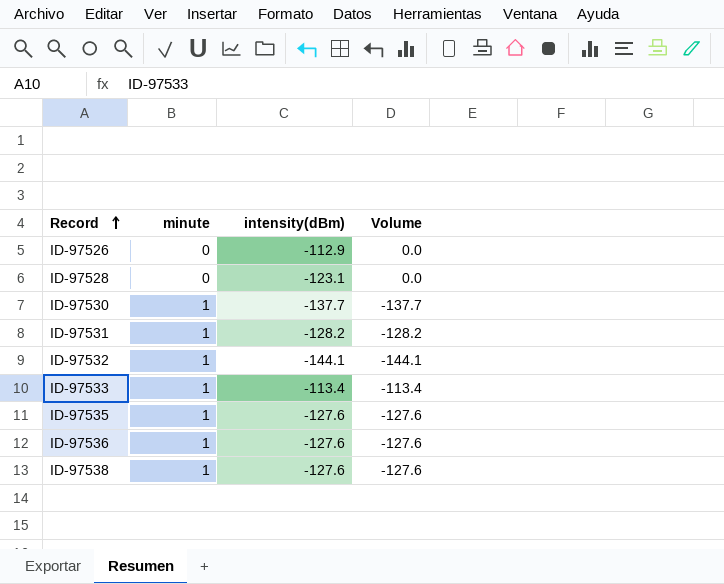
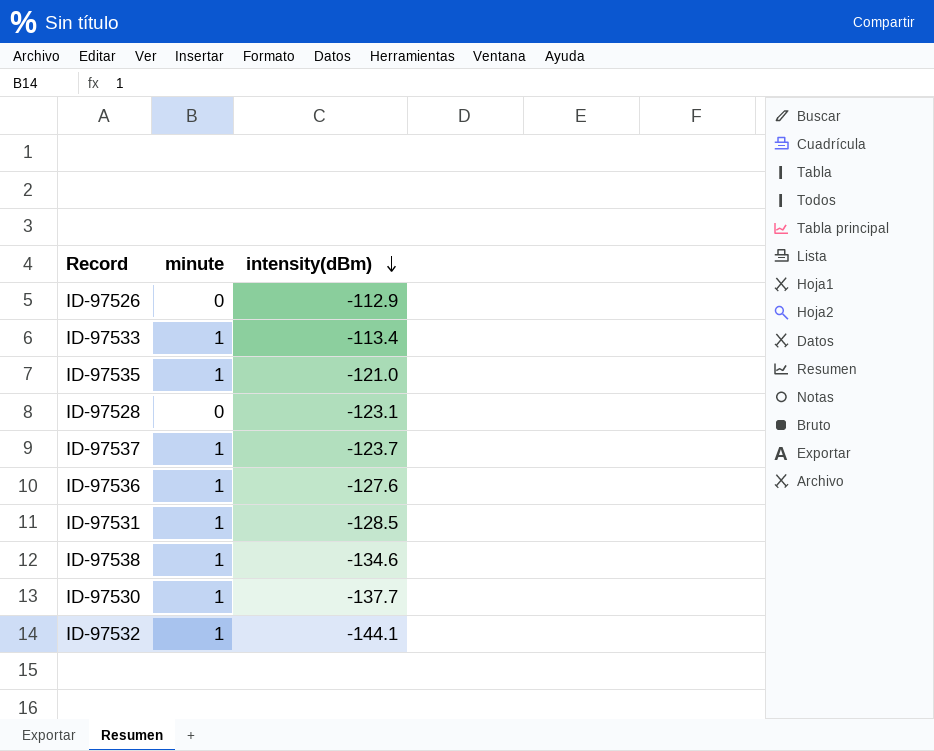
row order: Record ascending -> intensity(dBm) descending
column Volume | formula: [minute] * [intensity(dBm)] -> none
ID-97535 | intensity(dBm): -127.6 -> -121.0
row ID-97537: none -> 1 | -123.7
ID-97531 | intensity(dBm): -128.2 -> -128.5
ID-97538 | intensity(dBm): -127.6 -> -134.6

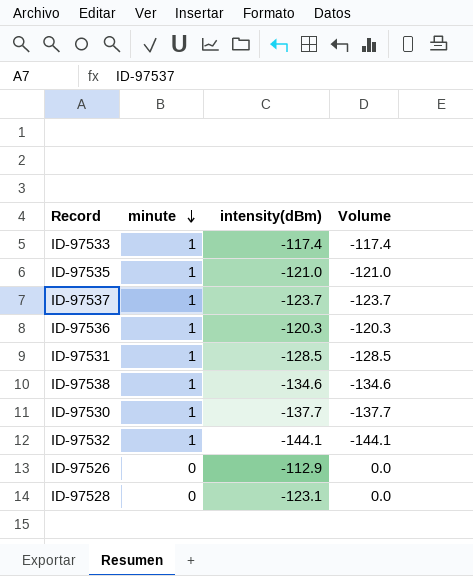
row order: intensity(dBm) descending -> minute descending
column Volume | formula: none -> [minute] * [intensity(dBm)]
ID-97533 | intensity(dBm): -113.4 -> -117.4
ID-97536 | intensity(dBm): -127.6 -> -120.3

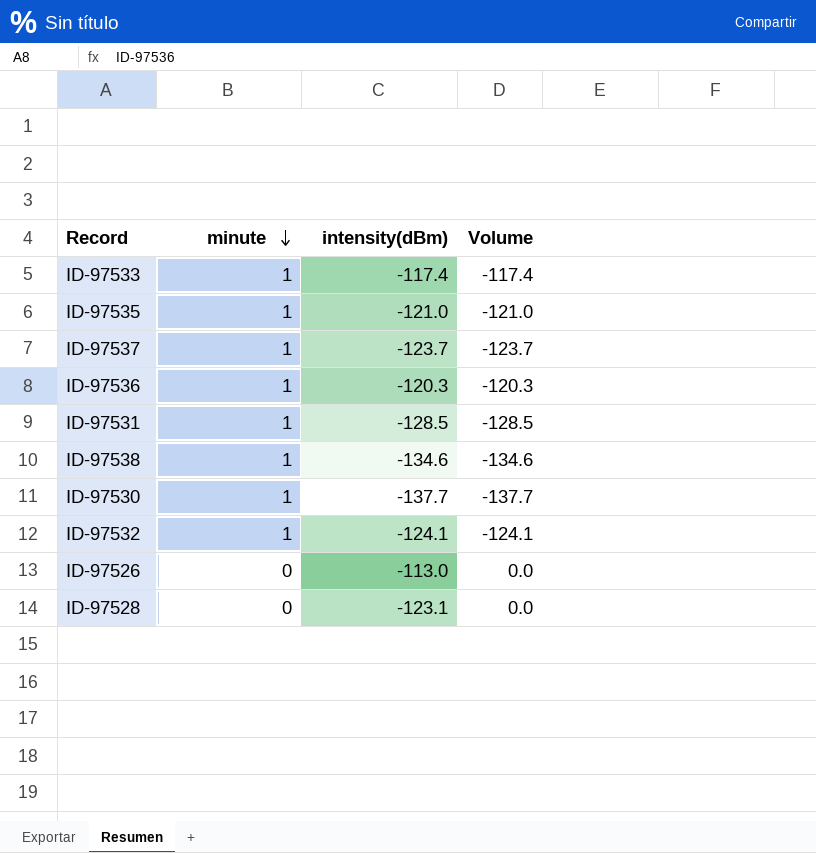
ID-97532 | intensity(dBm): -144.1 -> -124.1
ID-97532 | Volume: -144.1 -> -124.1
ID-97526 | intensity(dBm): -112.9 -> -113.0

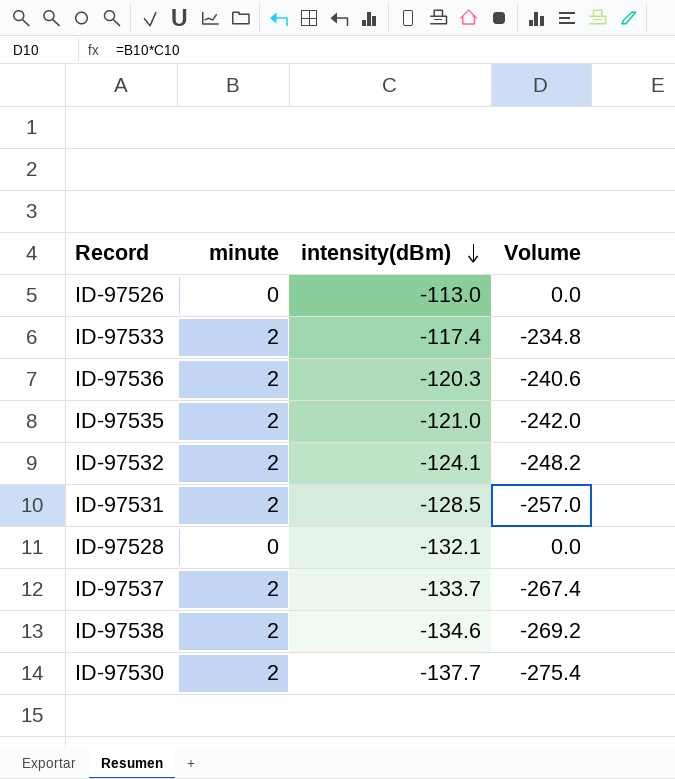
row order: minute descending -> intensity(dBm) descending
ID-97533 | minute: 1 -> 2
ID-97533 | Volume: -117.4 -> -234.8
ID-97536 | minute: 1 -> 2
ID-97536 | Volume: -120.3 -> -240.6
ID-97535 | minute: 1 -> 2
ID-97535 | Volume: -121.0 -> -242.0
ID-97532 | minute: 1 -> 2
ID-97532 | Volume: -124.1 -> -248.2
ID-97531 | minute: 1 -> 2
ID-97531 | Volume: -128.5 -> -257.0
ID-97528 | intensity(dBm): -123.1 -> -132.1
ID-97537 | minute: 1 -> 2
ID-97537 | intensity(dBm): -123.7 -> -133.7
ID-97537 | Volume: -123.7 -> -267.4
ID-97538 | minute: 1 -> 2
ID-97538 | Volume: -134.6 -> -269.2
ID-97530 | minute: 1 -> 2
ID-97530 | Volume: -137.7 -> -275.4

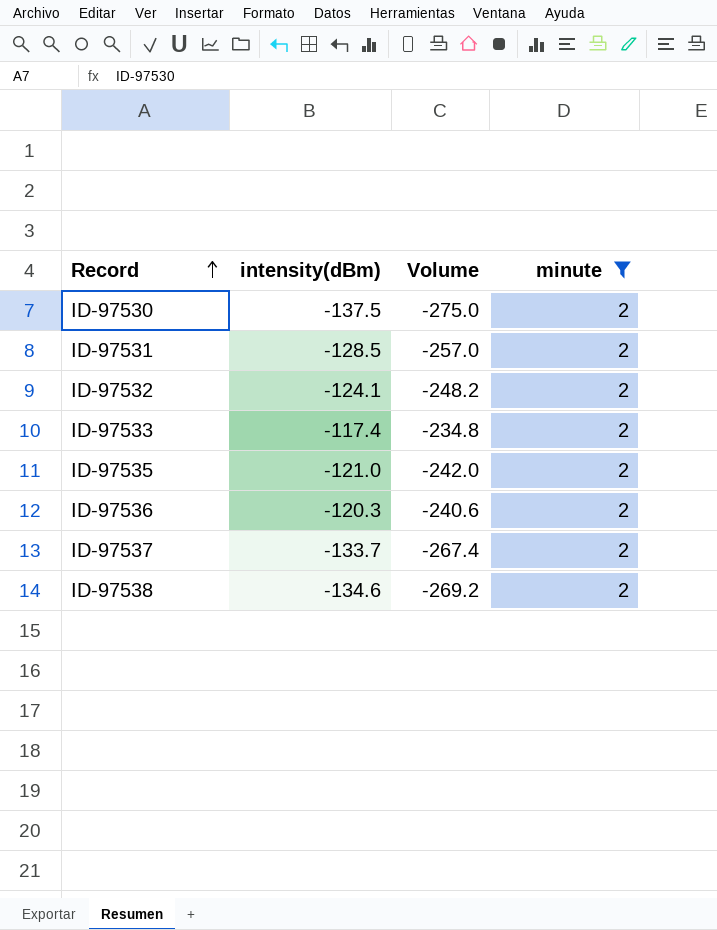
filter: none -> minute = 2
row order: intensity(dBm) descending -> Record ascending
column minute | position: 2 -> 4
ID-97530 | intensity(dBm): -137.7 -> -137.5
ID-97530 | Volume: -275.4 -> -275.0

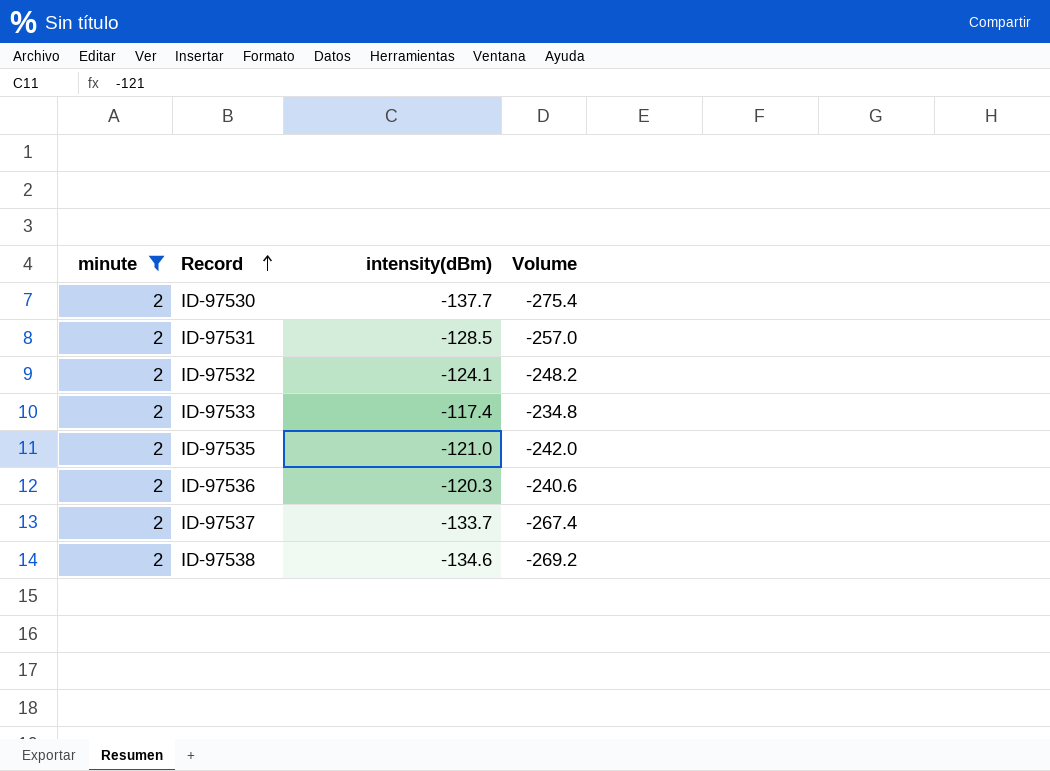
column minute | position: 4 -> 1
ID-97530 | intensity(dBm): -137.5 -> -137.7
ID-97530 | Volume: -275.0 -> -275.4

